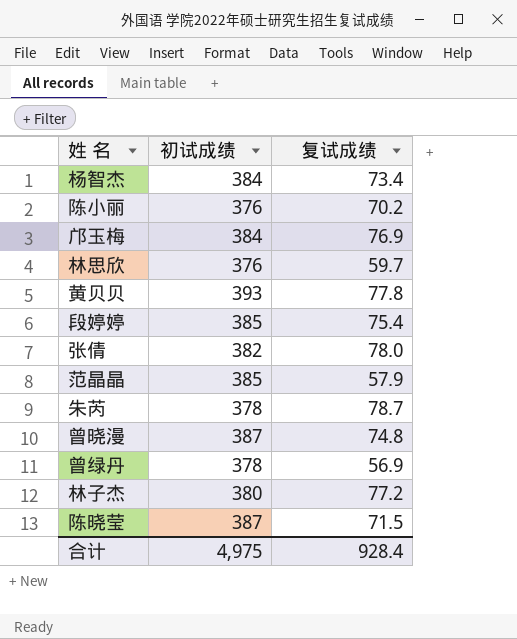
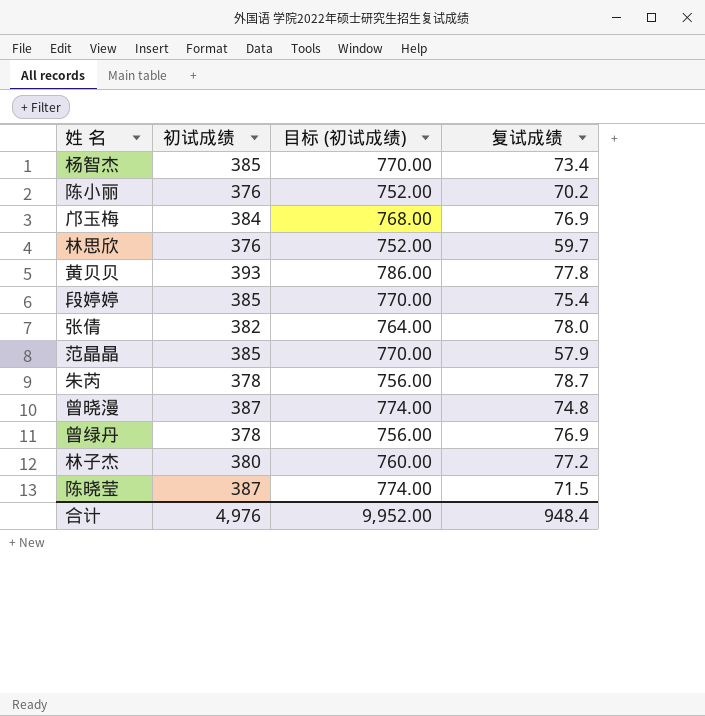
column 目标 (初试成绩) | formula: none -> [初试成绩] * 2
杨智杰 | 初试成绩: 384 -> 385
曾绿丹 | 复试成绩: 56.9 -> 76.9
合计 | 初试成绩: 4,975 -> 4,976
合计 | 复试成绩: 928.4 -> 948.4

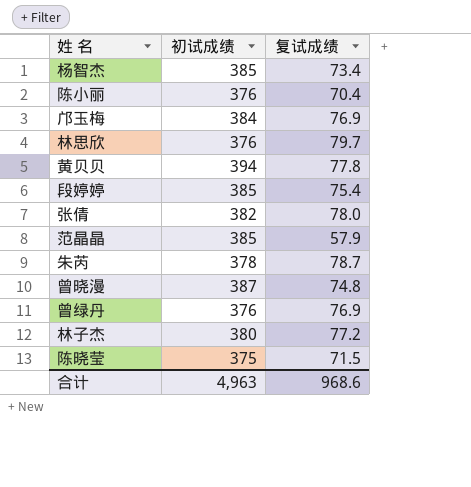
column 目标 (初试成绩) | formula: [初试成绩] * 2 -> none
陈小丽 | 复试成绩: 70.2 -> 70.4
林思欣 | 复试成绩: 59.7 -> 79.7
黄贝贝 | 初试成绩: 393 -> 394
曾绿丹 | 初试成绩: 378 -> 376
陈晓莹 | 初试成绩: 387 -> 375
合计 | 初试成绩: 4,976 -> 4,963
合计 | 复试成绩: 948.4 -> 968.6

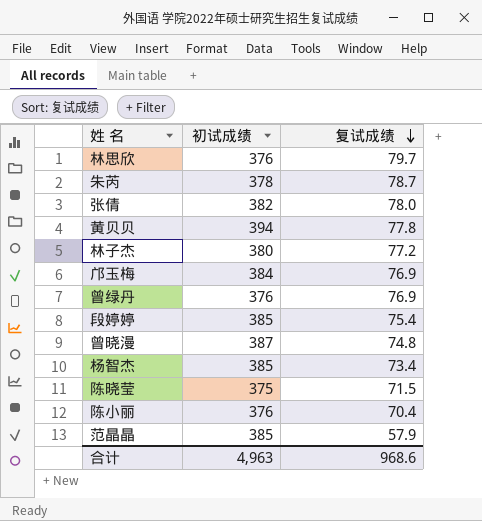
row order: none -> 复试成绩 descending

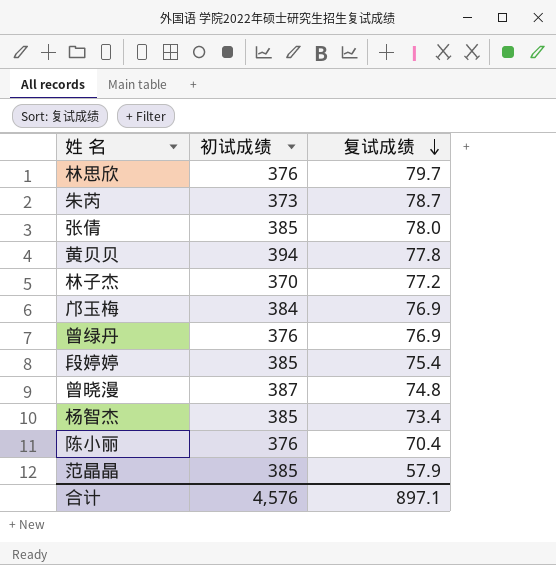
row 陈晓莹: 375 | 71.5 -> none
朱芮 | 初试成绩: 378 -> 373
张倩 | 初试成绩: 382 -> 385
林子杰 | 初试成绩: 380 -> 370
合计 | 初试成绩: 4,963 -> 4,576
合计 | 复试成绩: 968.6 -> 897.1

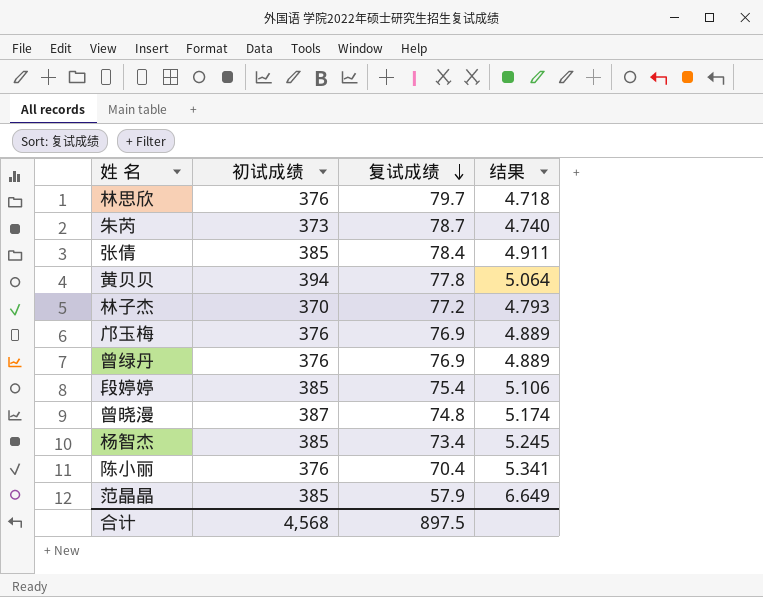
column 结果 | formula: none -> [初试成绩] / [复试成绩]
张倩 | 复试成绩: 78.0 -> 78.4
邝玉梅 | 初试成绩: 384 -> 376
合计 | 初试成绩: 4,576 -> 4,568
合计 | 复试成绩: 897.1 -> 897.5

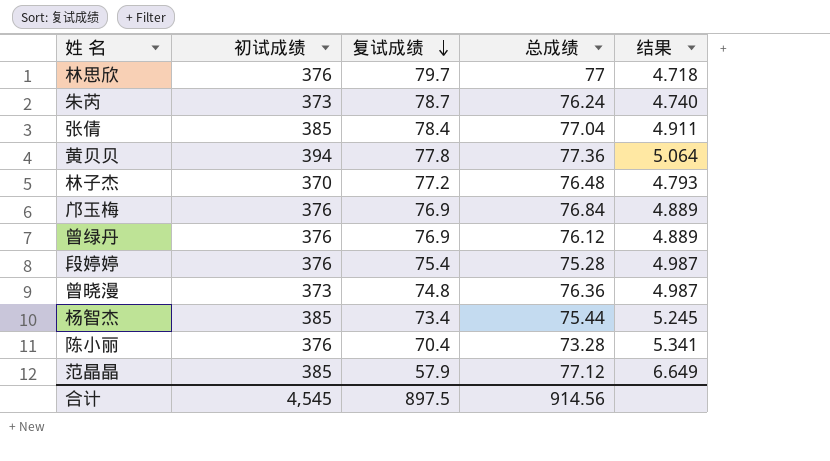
column 总成绩 | position: none -> 4
段婷婷 | 初试成绩: 385 -> 376
段婷婷 | 结果: 5.106 -> 4.987
曾晓漫 | 初试成绩: 387 -> 373
曾晓漫 | 结果: 5.174 -> 4.987
合计 | 初试成绩: 4,568 -> 4,545

